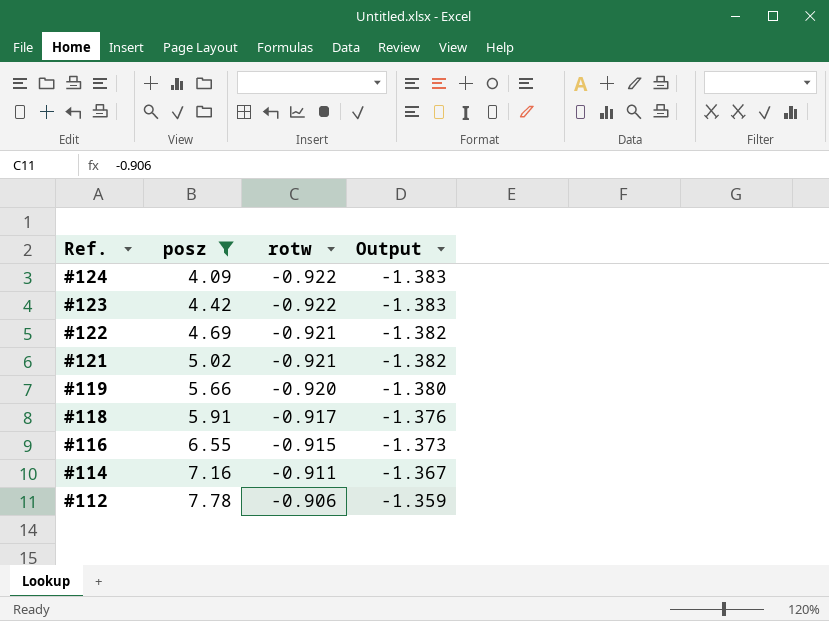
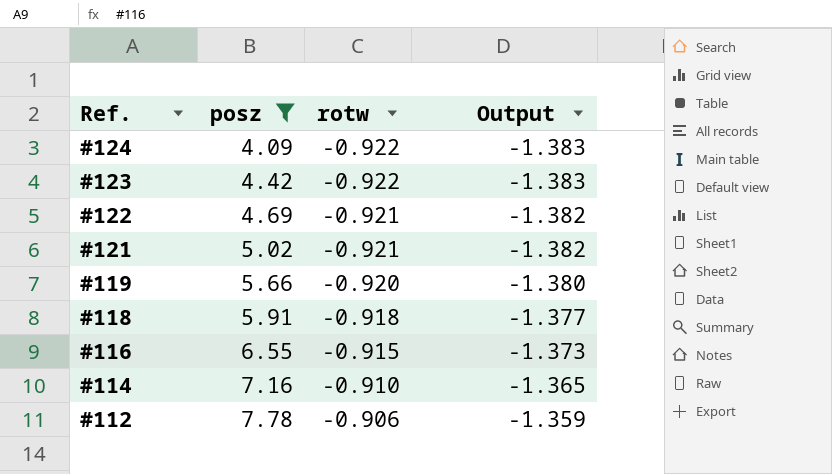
#118 | rotw: -0.917 -> -0.918
#118 | Output: -1.376 -> -1.377
#114 | rotw: -0.911 -> -0.910
#114 | Output: -1.367 -> -1.365

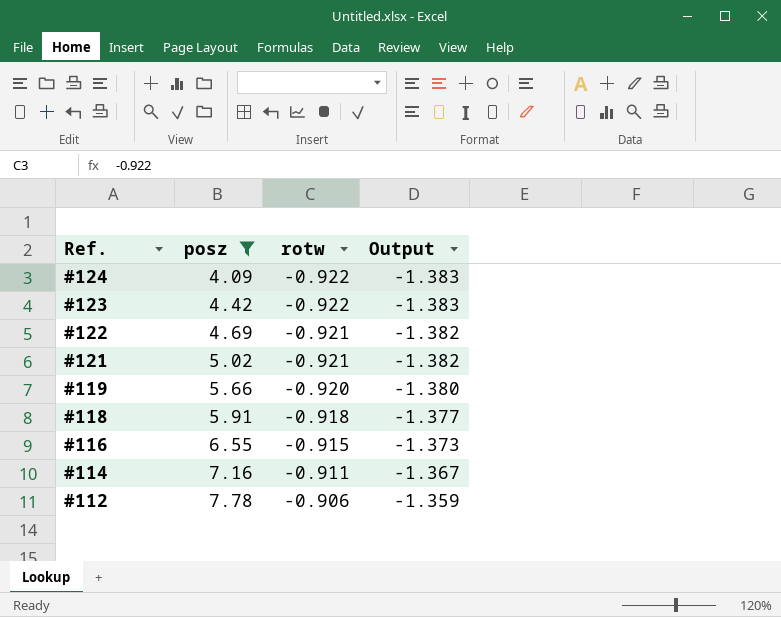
#114 | rotw: -0.910 -> -0.911
#114 | Output: -1.365 -> -1.367

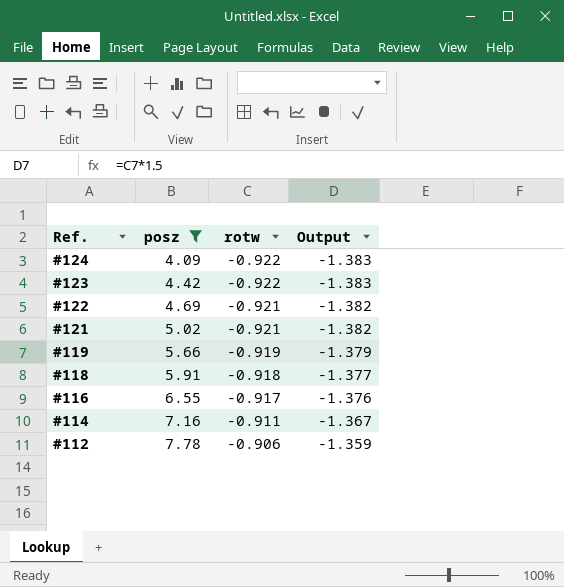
#119 | rotw: -0.920 -> -0.919
#119 | Output: -1.380 -> -1.379
#116 | rotw: -0.915 -> -0.917
#116 | Output: -1.373 -> -1.376

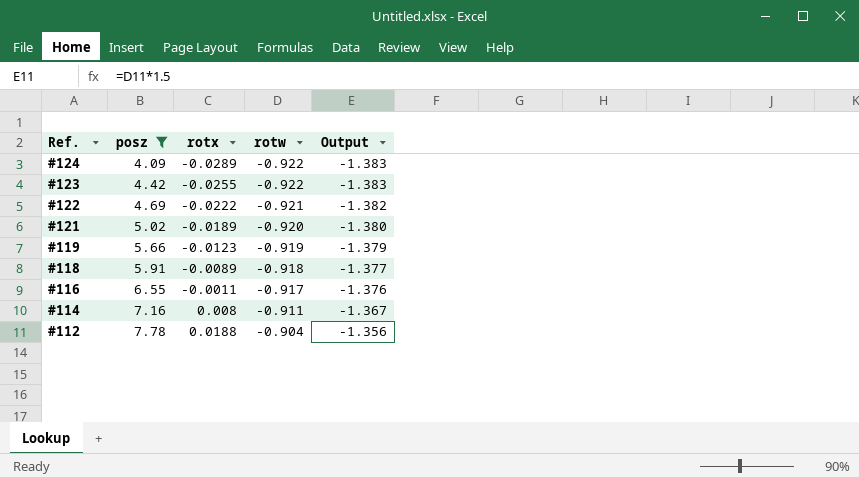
column rotx | position: none -> 3
#121 | rotw: -0.921 -> -0.920
#121 | Output: -1.382 -> -1.380
#112 | rotw: -0.906 -> -0.904
#112 | Output: -1.359 -> -1.356

